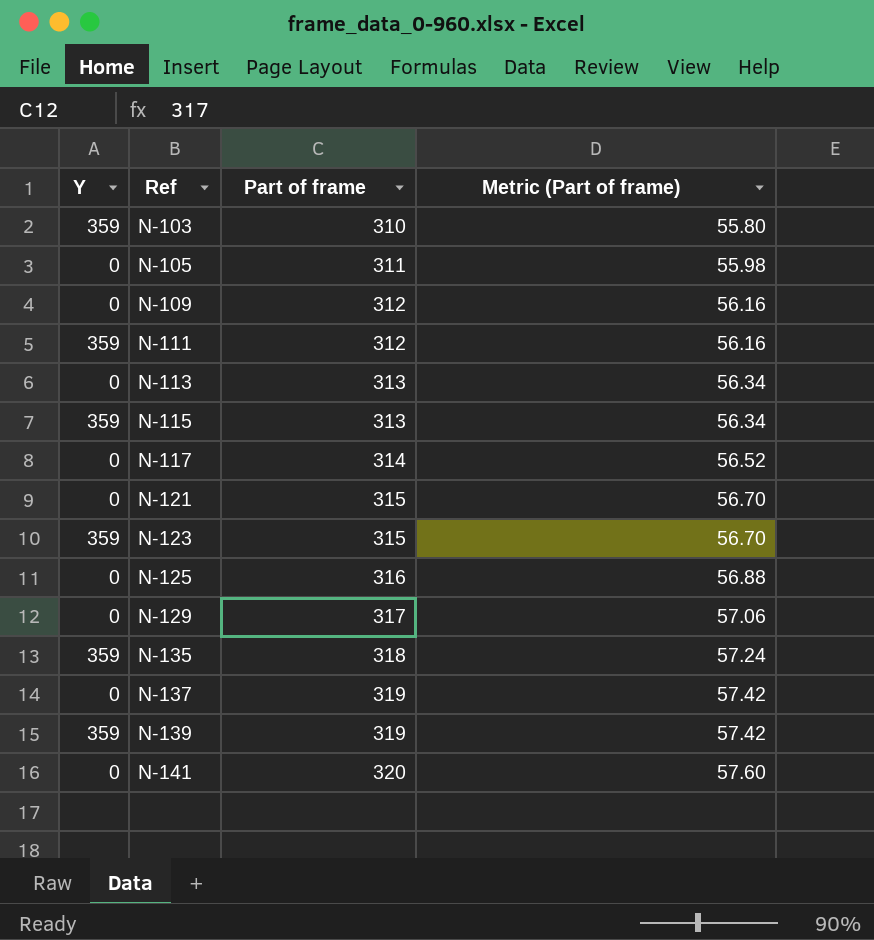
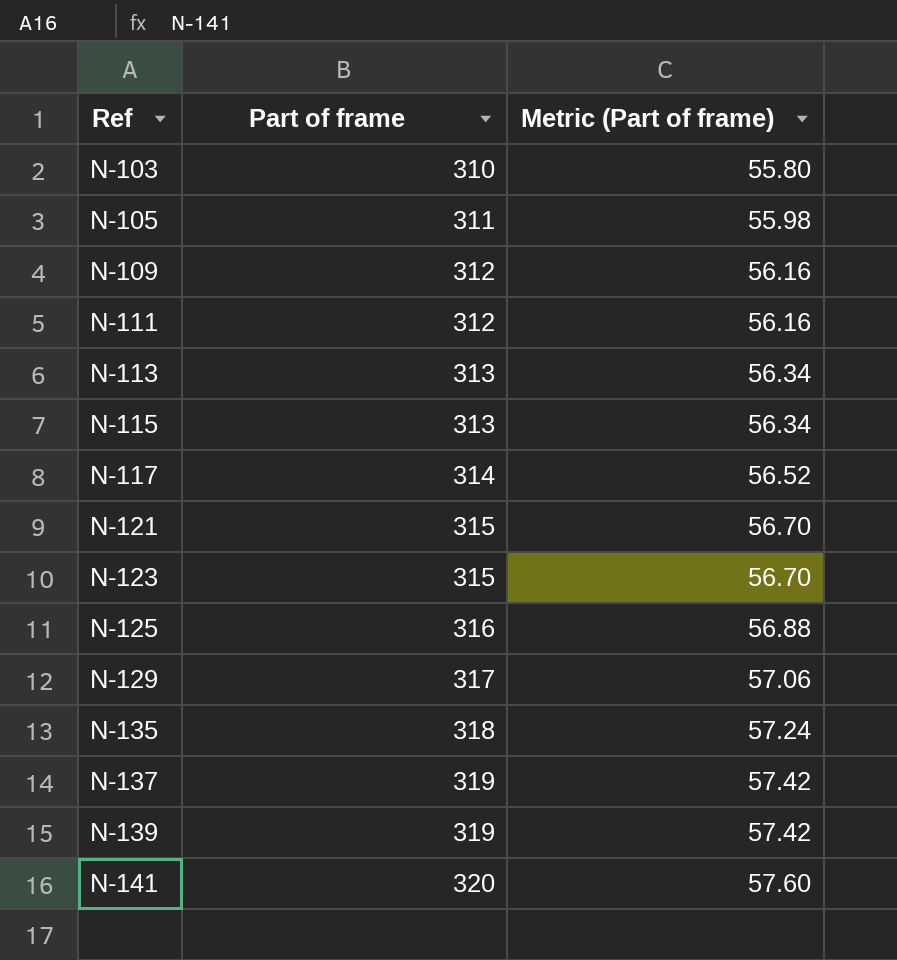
column Y | position: 1 -> none

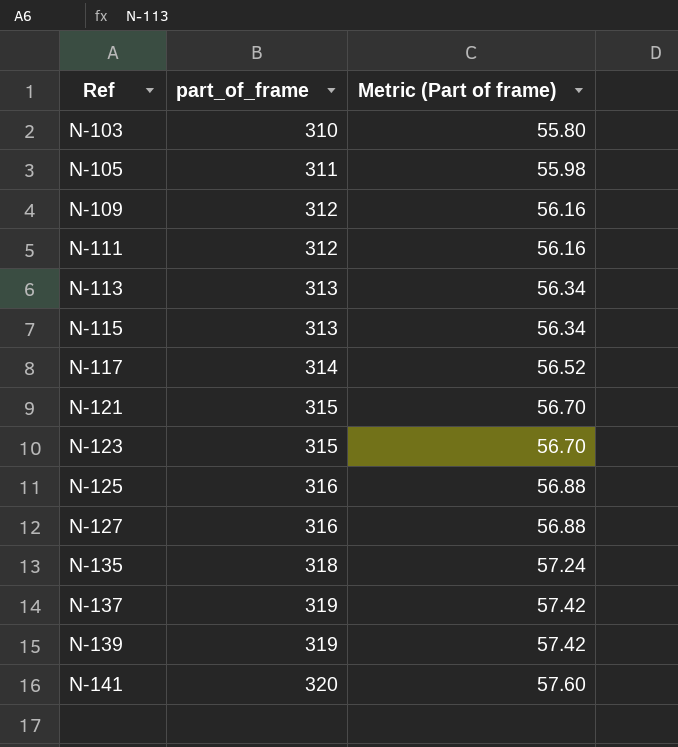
column name: Part of frame -> part_of_frame
row N-129: 317 | 57.06 -> none
row N-127: none -> 316 | 56.88

